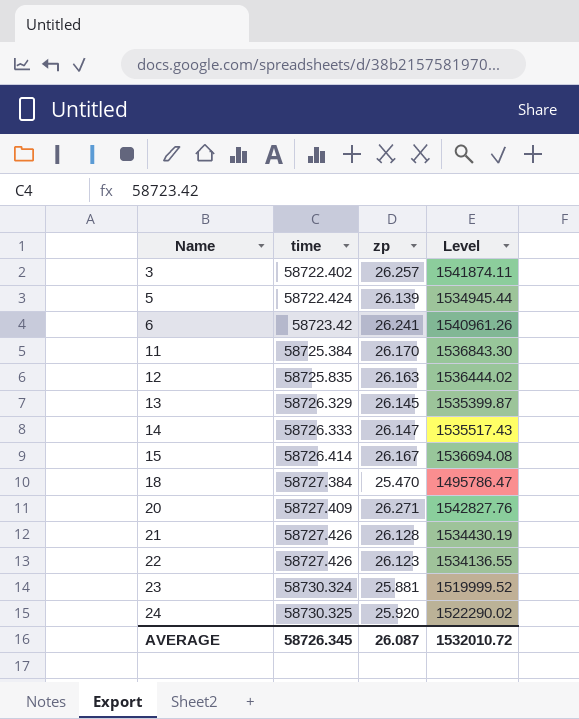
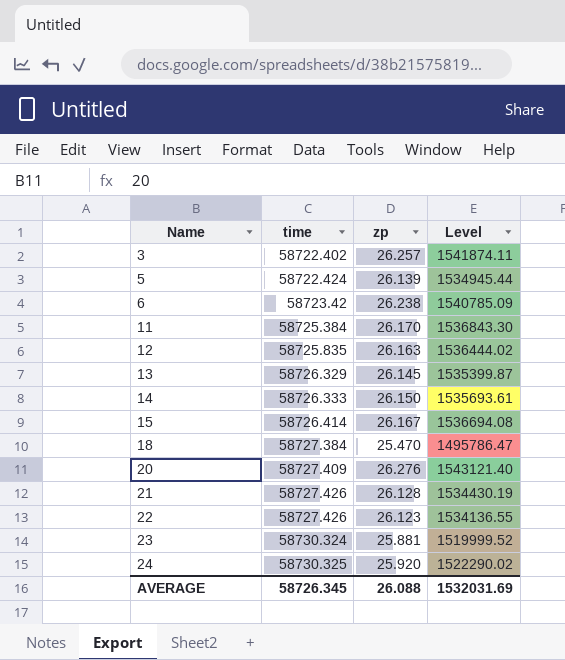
6 | zp: 26.241 -> 26.238
6 | Level: 1540961.26 -> 1540785.09
14 | zp: 26.147 -> 26.150
14 | Level: 1535517.43 -> 1535693.61
20 | zp: 26.271 -> 26.276
20 | Level: 1542827.76 -> 1543121.40
AVERAGE | zp: 26.087 -> 26.088
AVERAGE | Level: 1532010.72 -> 1532031.69

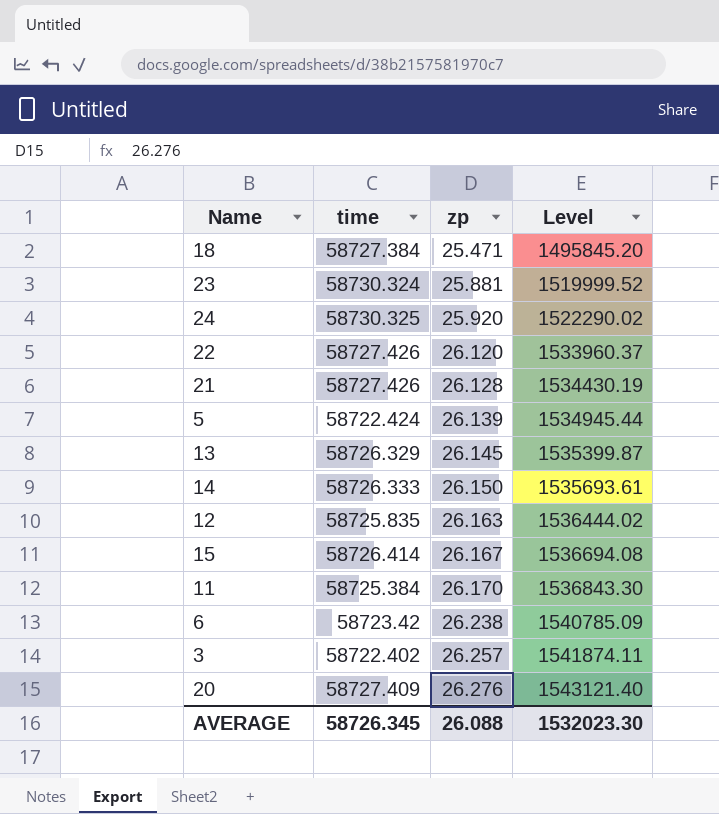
row order: Name ascending -> zp ascending
18 | zp: 25.470 -> 25.471
18 | Level: 1495786.47 -> 1495845.20
22 | zp: 26.123 -> 26.120
22 | Level: 1534136.55 -> 1533960.37
AVERAGE | Level: 1532031.69 -> 1532023.30

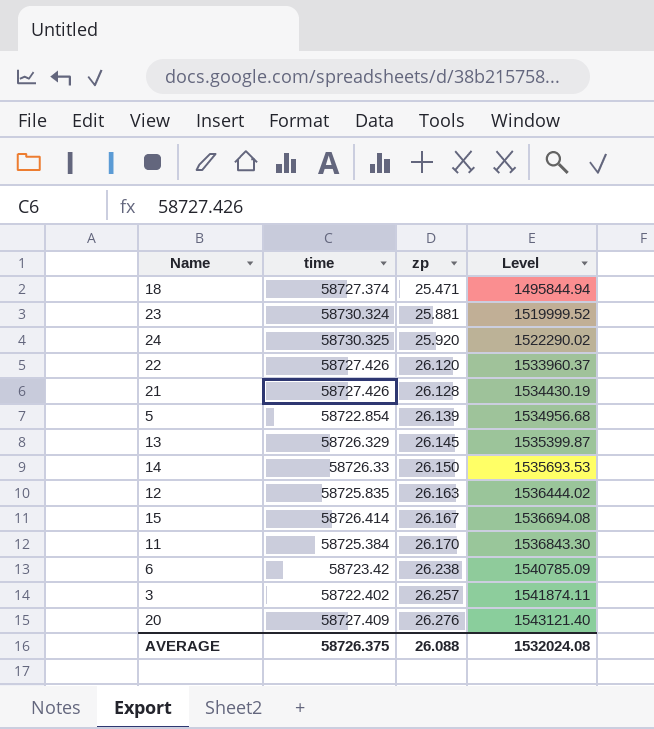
18 | time: 58727.384 -> 58727.374
18 | Level: 1495845.20 -> 1495844.94
5 | time: 58722.424 -> 58722.854
5 | Level: 1534945.44 -> 1534956.68
14 | time: 58726.333 -> 58726.33
14 | Level: 1535693.61 -> 1535693.53
AVERAGE | time: 58726.345 -> 58726.375
AVERAGE | Level: 1532023.30 -> 1532024.08

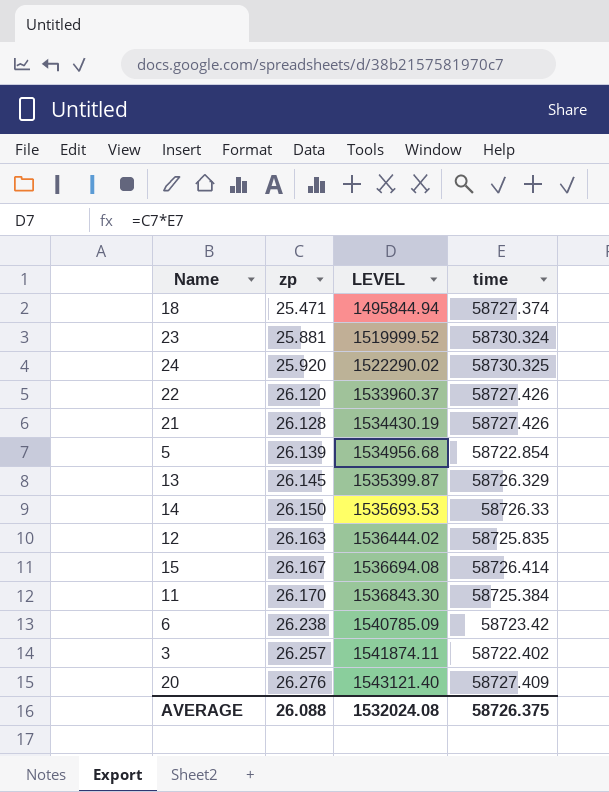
column name: Level -> LEVEL
column time | position: 2 -> 4

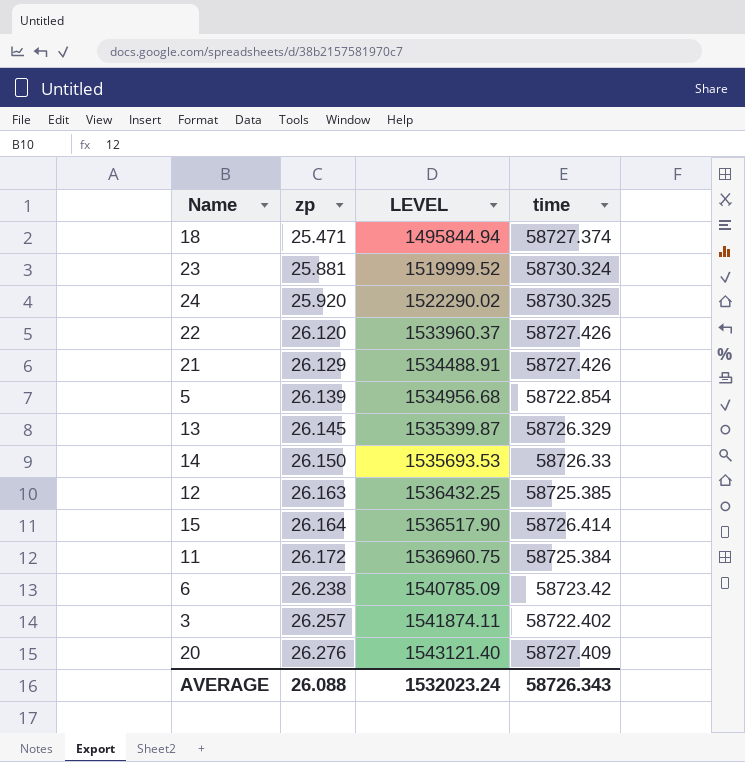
21 | zp: 26.128 -> 26.129
21 | LEVEL: 1534430.19 -> 1534488.91
12 | LEVEL: 1536444.02 -> 1536432.25
12 | time: 58725.835 -> 58725.385
15 | zp: 26.167 -> 26.164
15 | LEVEL: 1536694.08 -> 1536517.90
11 | zp: 26.170 -> 26.172
11 | LEVEL: 1536843.30 -> 1536960.75
AVERAGE | LEVEL: 1532024.08 -> 1532023.24
AVERAGE | time: 58726.375 -> 58726.343

